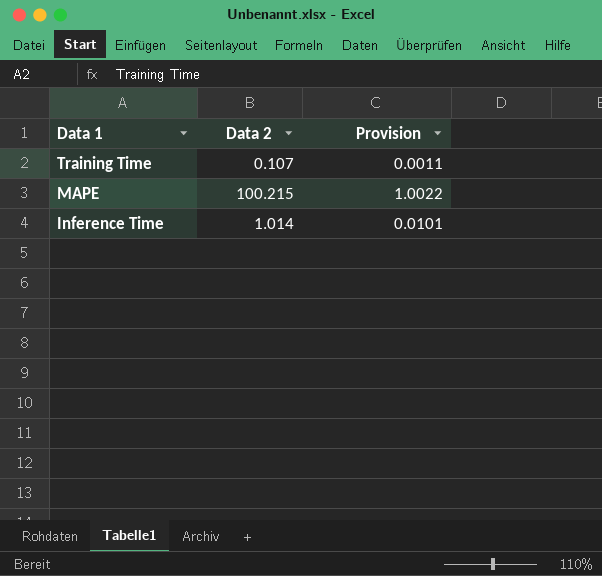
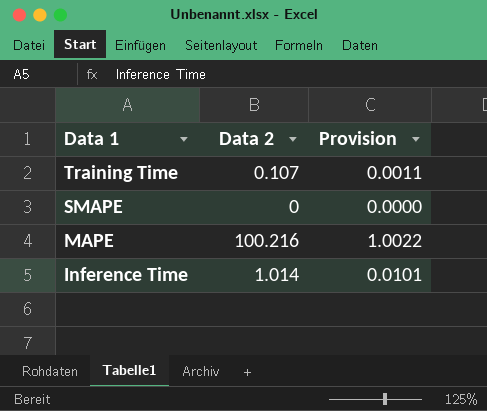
row SMAPE: none -> 0 | 0.0000
MAPE | Data 2: 100.215 -> 100.216

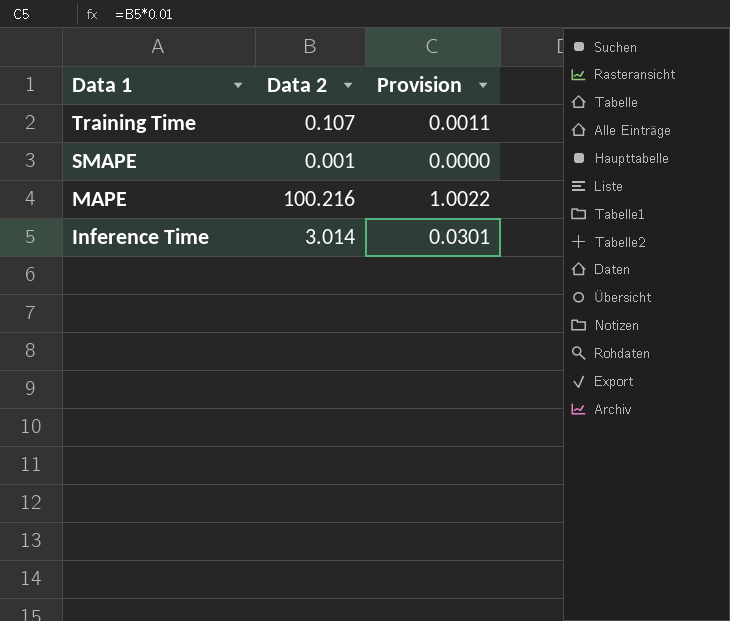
SMAPE | Data 2: 0 -> 0.001
Inference Time | Data 2: 1.014 -> 3.014
Inference Time | Provision: 0.0101 -> 0.0301

